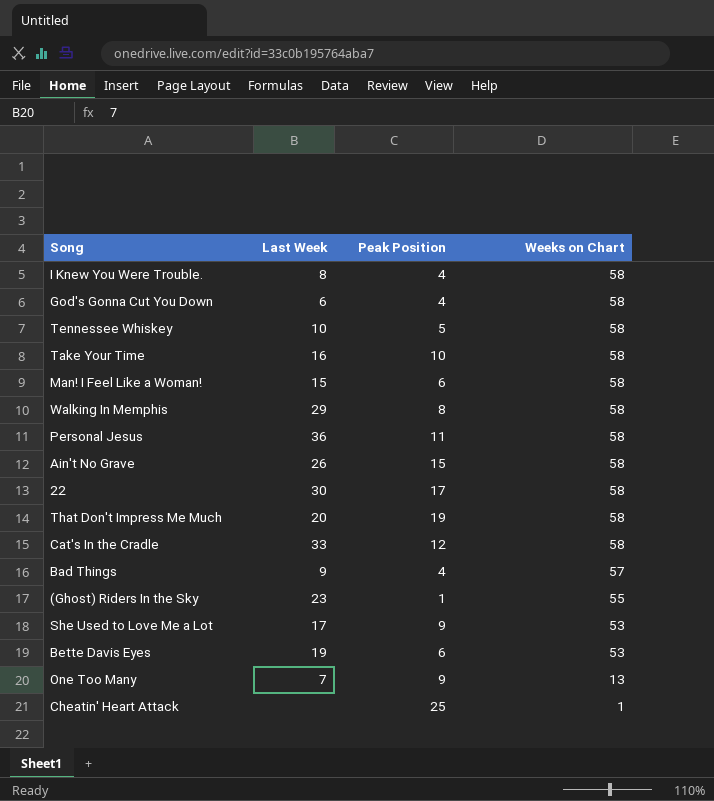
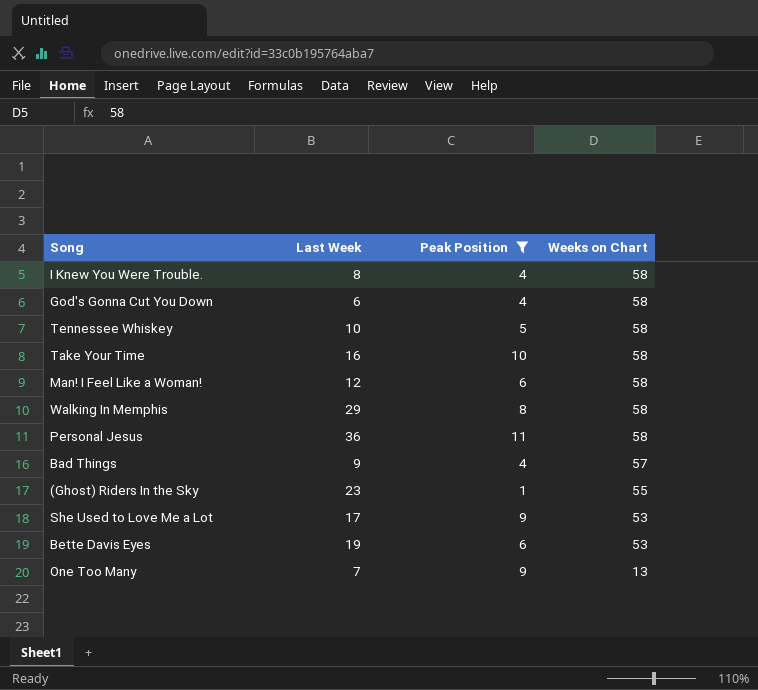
filter: none -> Peak Position <= 11
Man! I Feel Like a Woman! | Last Week: 15 -> 12

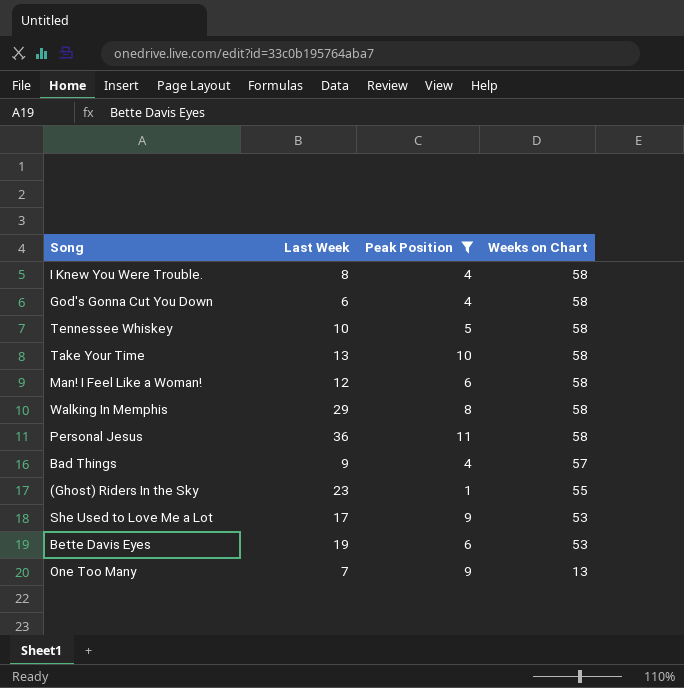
Take Your Time | Last Week: 16 -> 13

